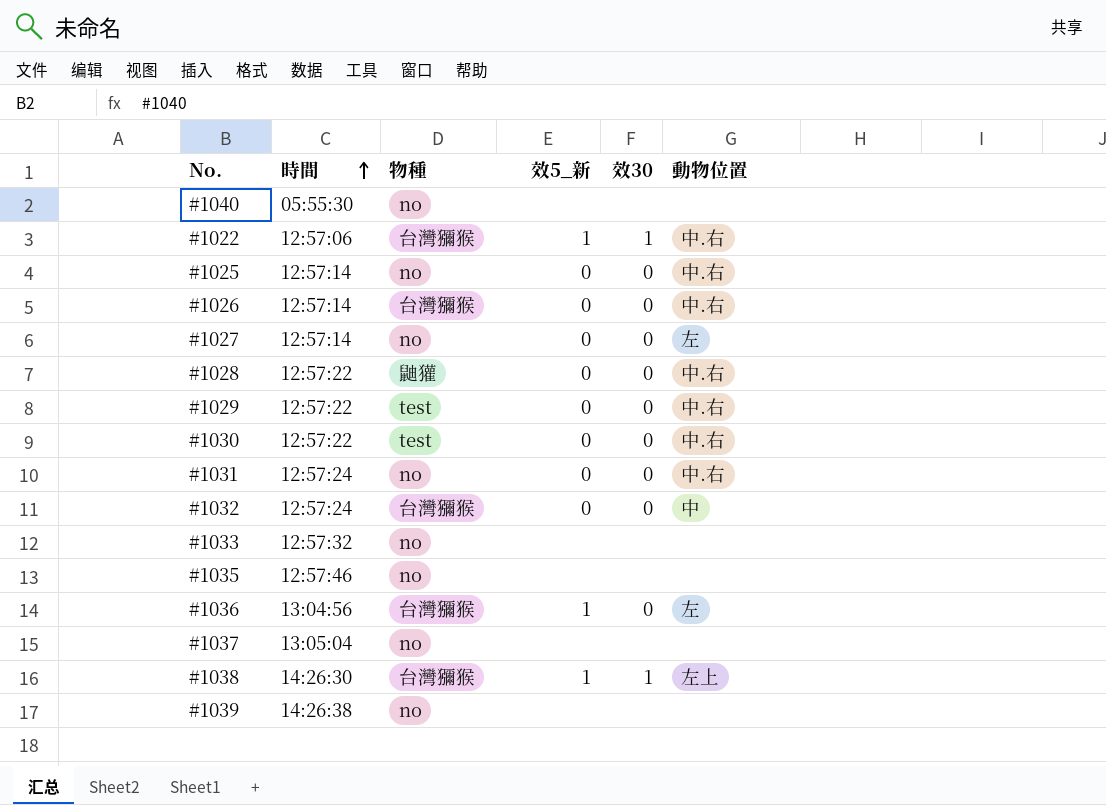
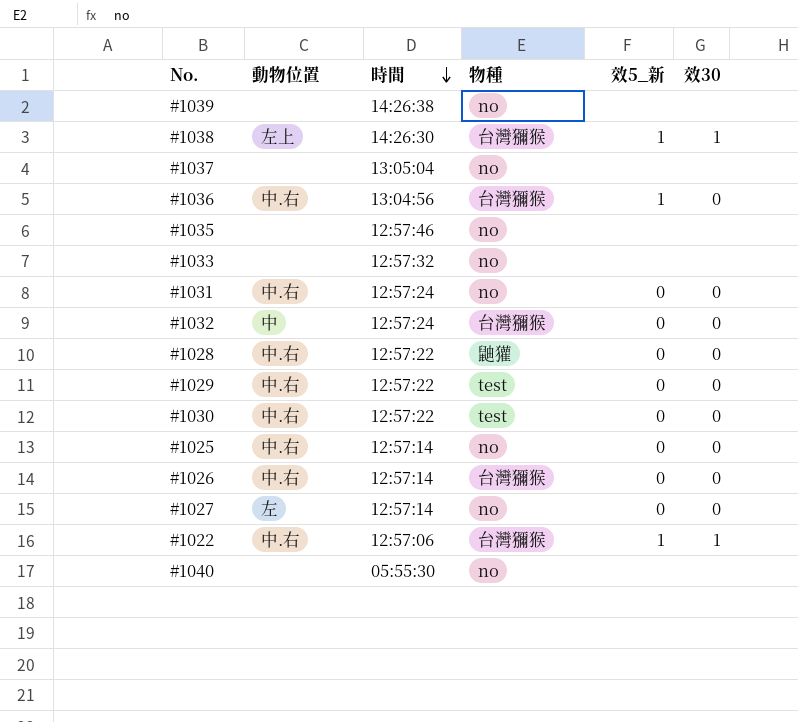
row order: 時間 ascending -> 時間 descending
column 動物位置 | position: 6 -> 2
#1036 | 動物位置: 左 -> 中.右

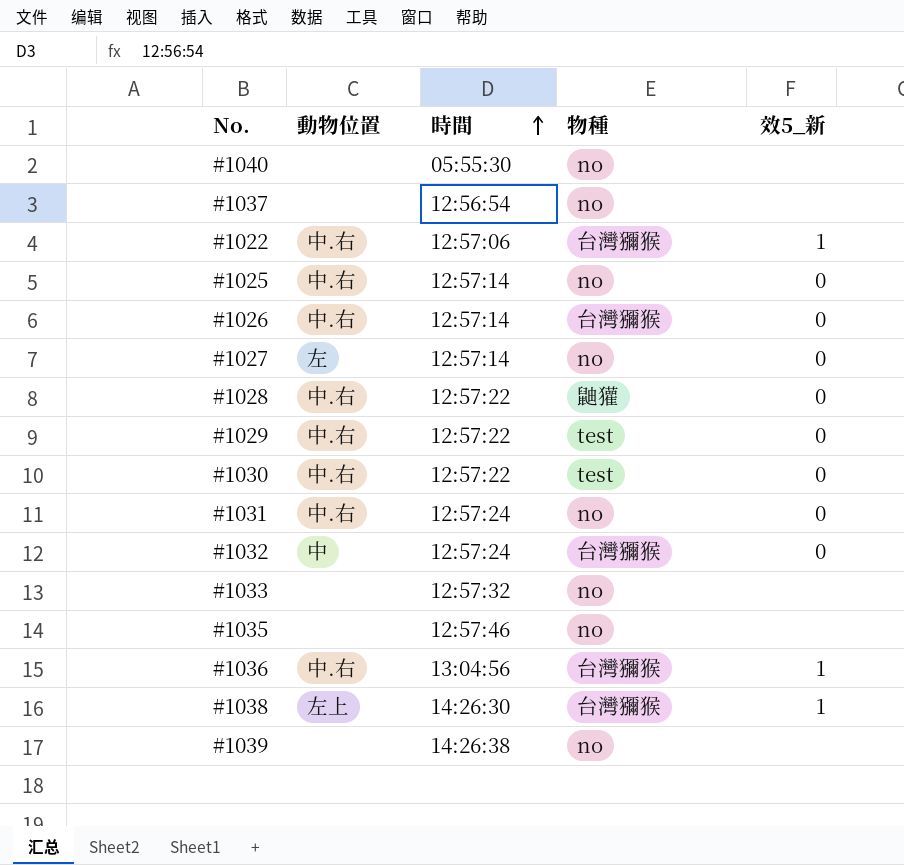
row order: 時間 descending -> 時間 ascending
column 效30 | position: 6 -> none
#1037 | 時間: 13:05:04 -> 12:56:54

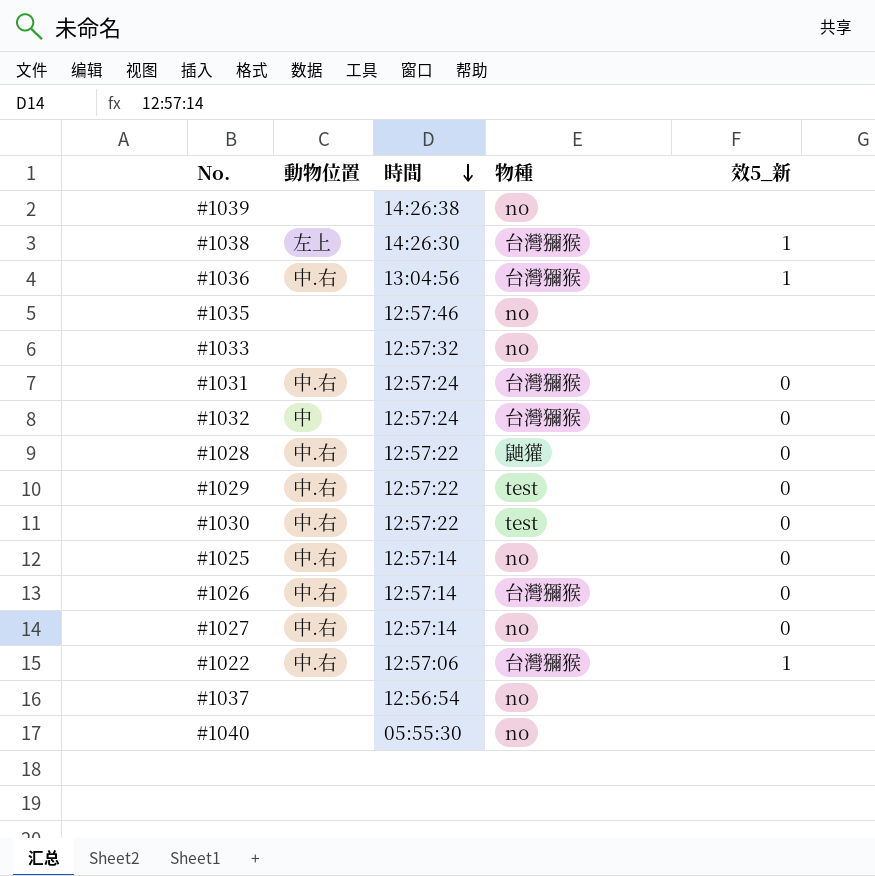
row order: 時間 ascending -> 時間 descending
#1031 | 物種: no -> 台灣獼猴
#1027 | 動物位置: 左 -> 中.右

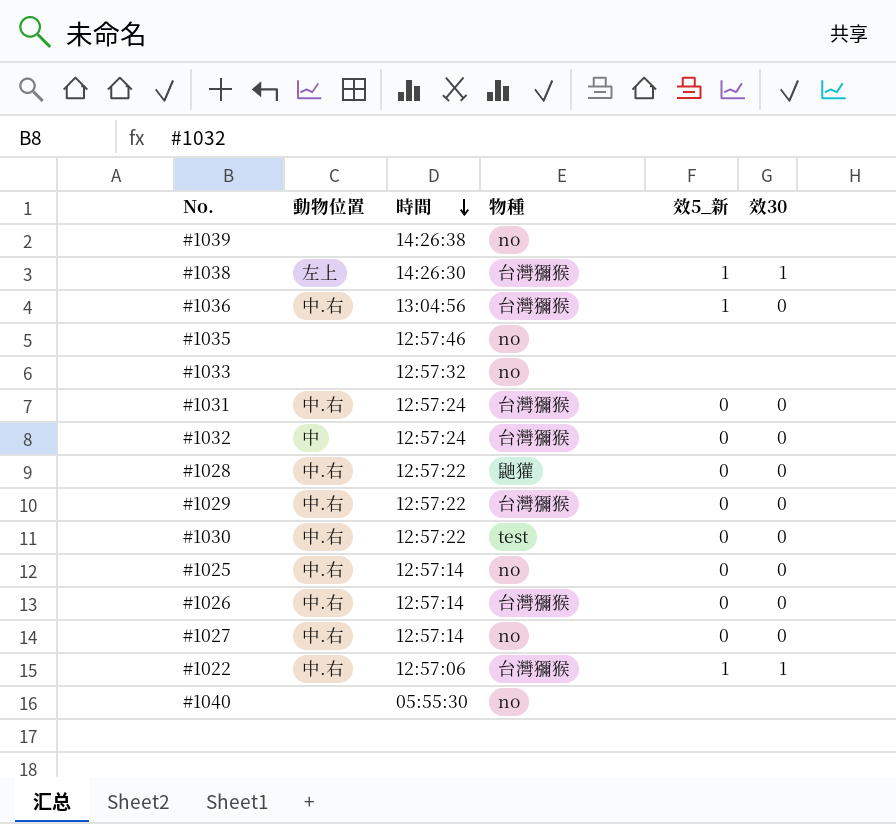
column 效30 | position: none -> 6
row #1037: none | 12:56:54 | no | none -> none
#1029 | 物種: test -> 台灣獼猴

